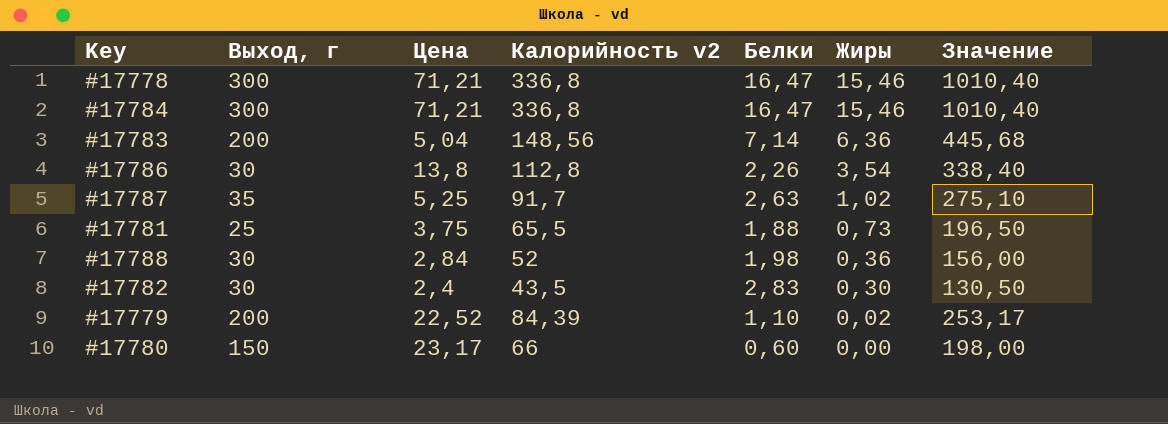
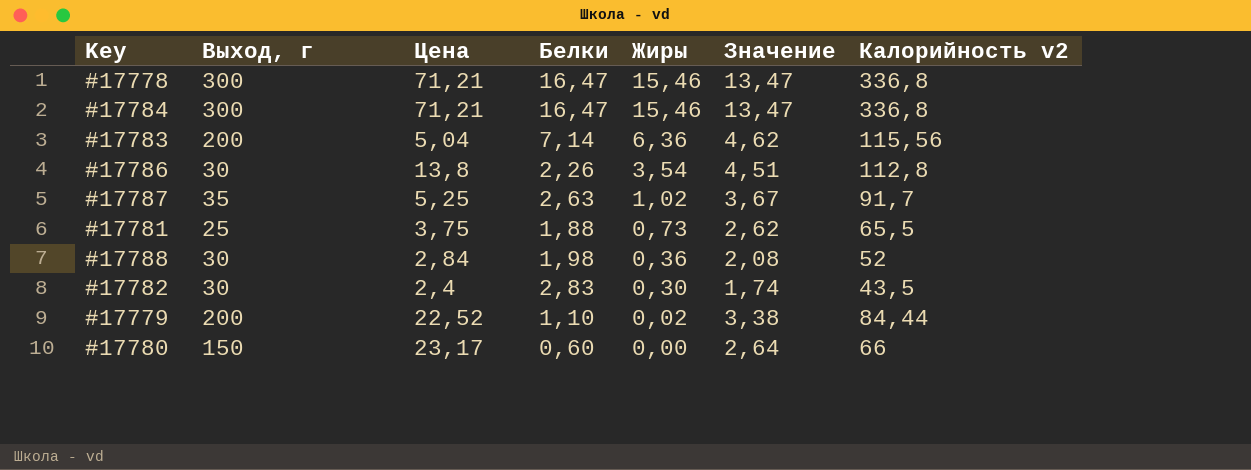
column Значение | formula: [Калорийность v2] * 3 -> [Калорийность v2] * 0,04
column Калорийность v2 | position: 4 -> 7
#17783 | Калорийность v2: 148,56 -> 115,56
#17779 | Калорийность v2: 84,39 -> 84,44

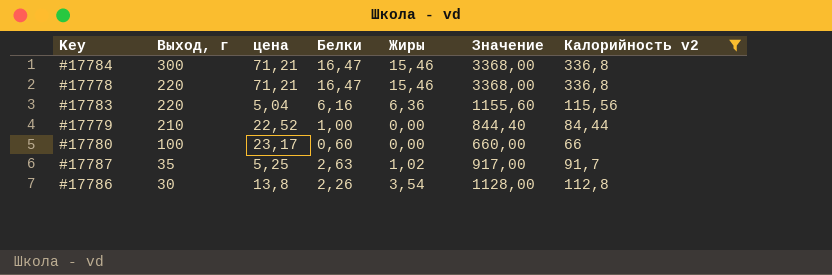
filter: none -> Калорийность v2 >= 66
row order: Жиры descending -> Выход, г descending
column name: Цена -> цена
column Значение | formula: [Калорийность v2] * 0,04 -> [Калорийность v2] * 10
#17778 | Выход, г: 300 -> 220
#17783 | Выход, г: 200 -> 220
#17783 | Белки: 7,14 -> 6,16
#17779 | Выход, г: 200 -> 210
#17779 | Белки: 1,10 -> 1,00
#17779 | Жиры: 0,02 -> 0,00
#17780 | Выход, г: 150 -> 100

